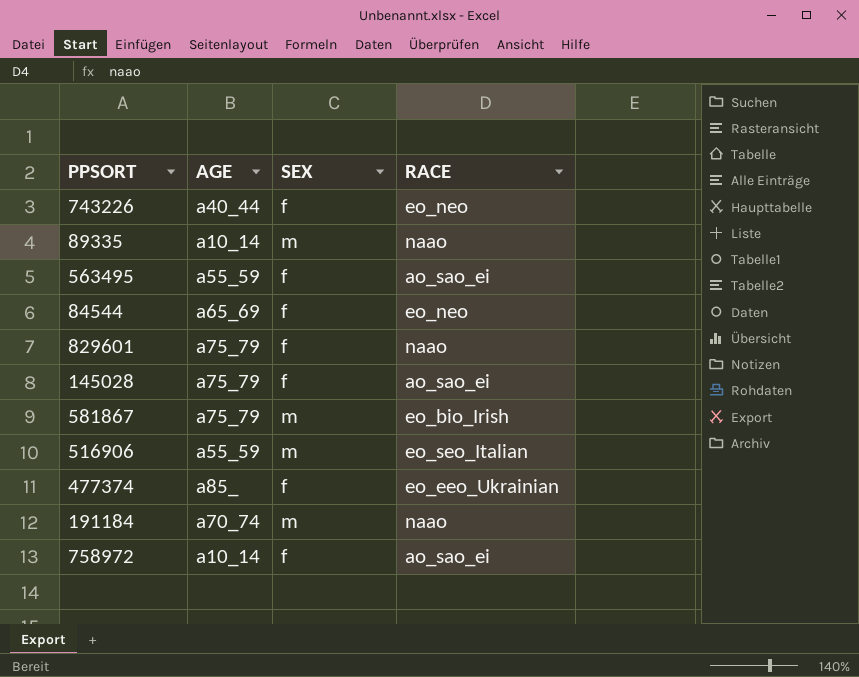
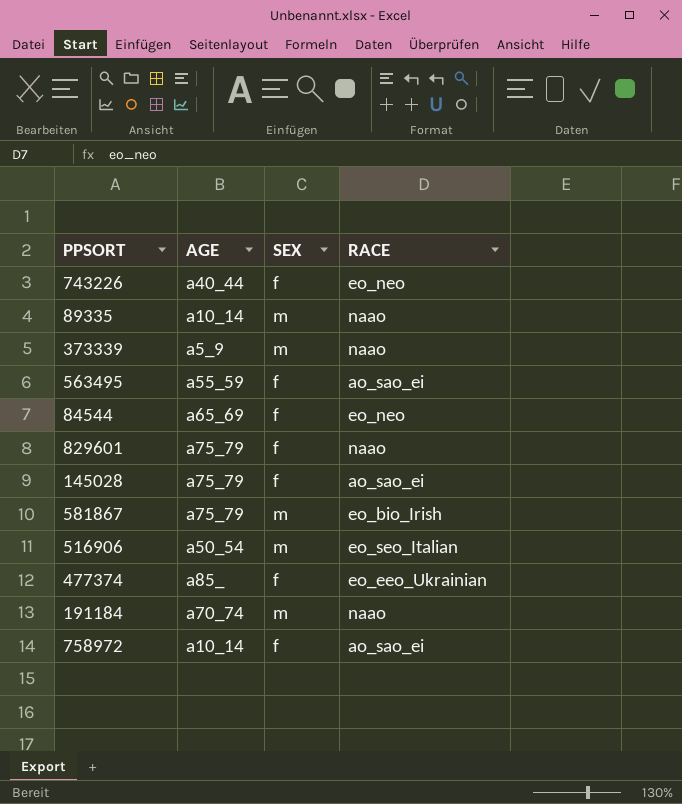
row 373339: none -> a5_9 | m | naao
516906 | AGE: a55_59 -> a50_54

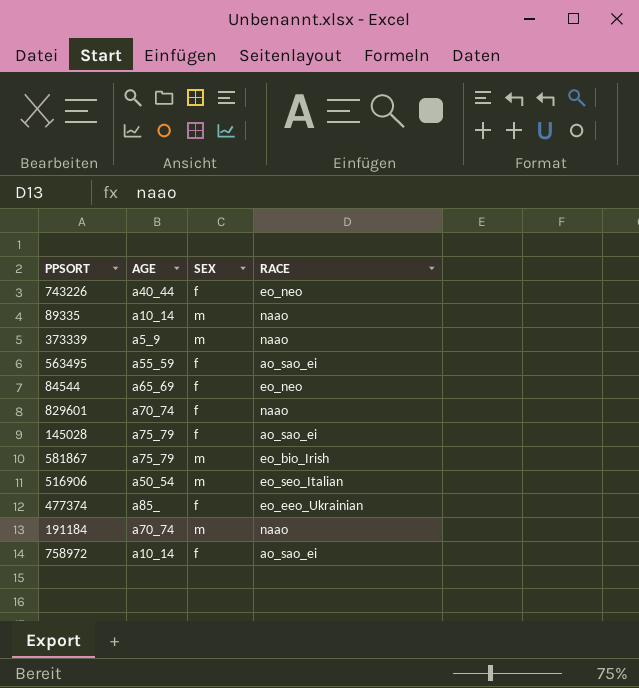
829601 | AGE: a75_79 -> a70_74

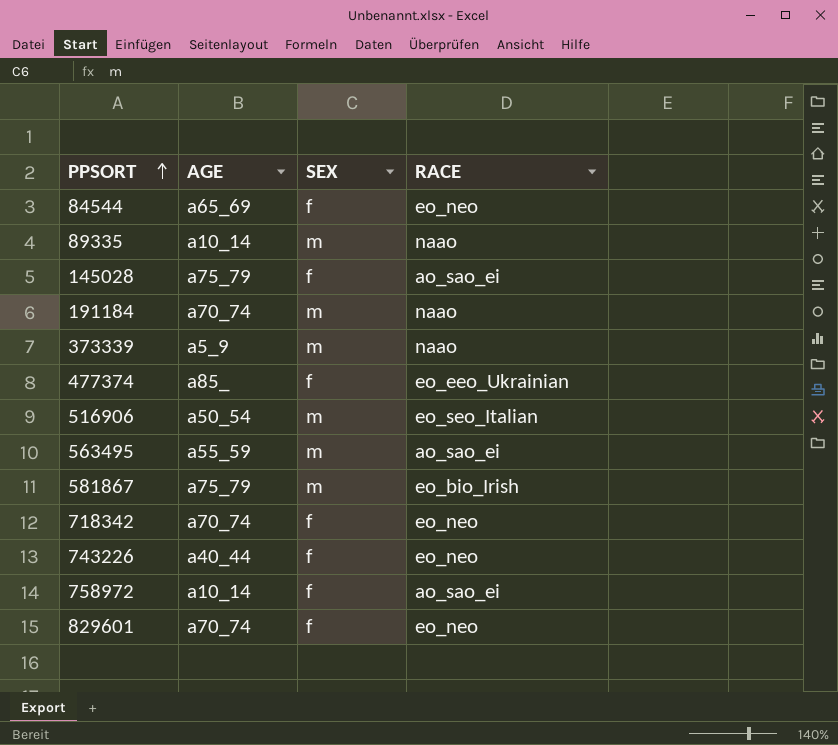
row order: none -> PPSORT ascending
563495 | SEX: f -> m
row 718342: none -> a70_74 | f | eo_neo
829601 | RACE: naao -> eo_neo

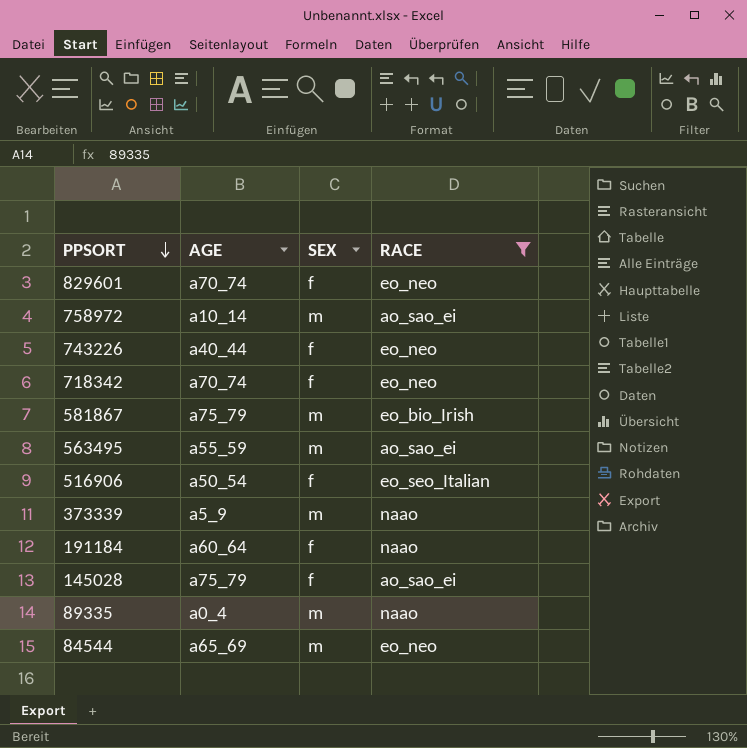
filter: none -> RACE != eo_eeo_Ukrainian
row order: PPSORT ascending -> PPSORT descending
758972 | SEX: f -> m
516906 | SEX: m -> f
191184 | AGE: a70_74 -> a60_64
191184 | SEX: m -> f
89335 | AGE: a10_14 -> a0_4
84544 | SEX: f -> m

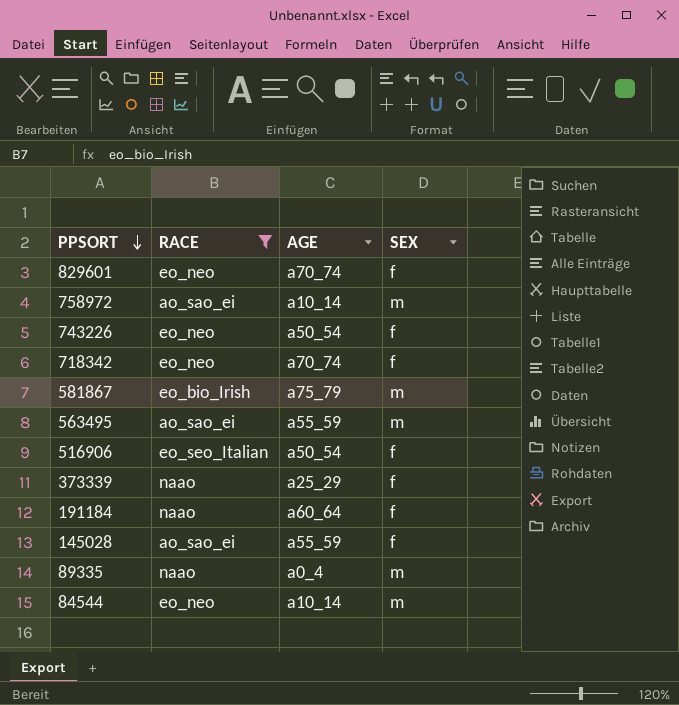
column RACE | position: 4 -> 2
743226 | AGE: a40_44 -> a50_54
373339 | AGE: a5_9 -> a25_29
373339 | SEX: m -> f
145028 | AGE: a75_79 -> a55_59
84544 | AGE: a65_69 -> a10_14

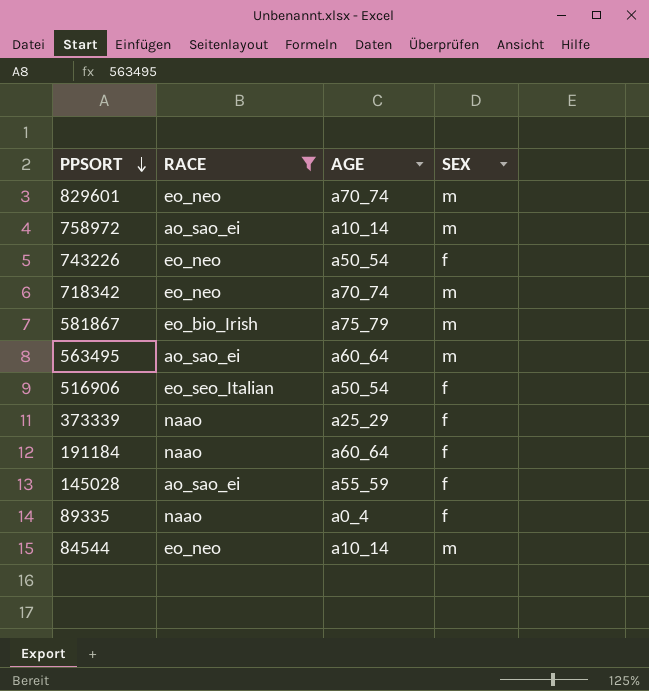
829601 | SEX: f -> m
718342 | SEX: f -> m
563495 | AGE: a55_59 -> a60_64
89335 | SEX: m -> f

